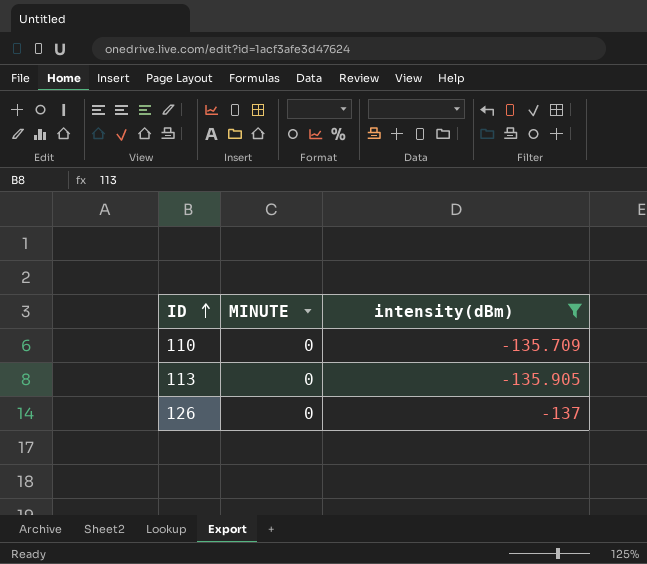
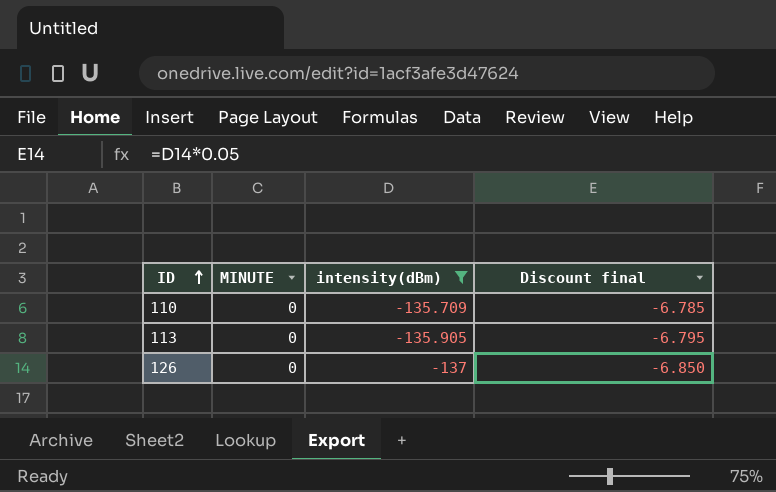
column Discount final | formula: none -> [intensity(dBm)] * 0.05

